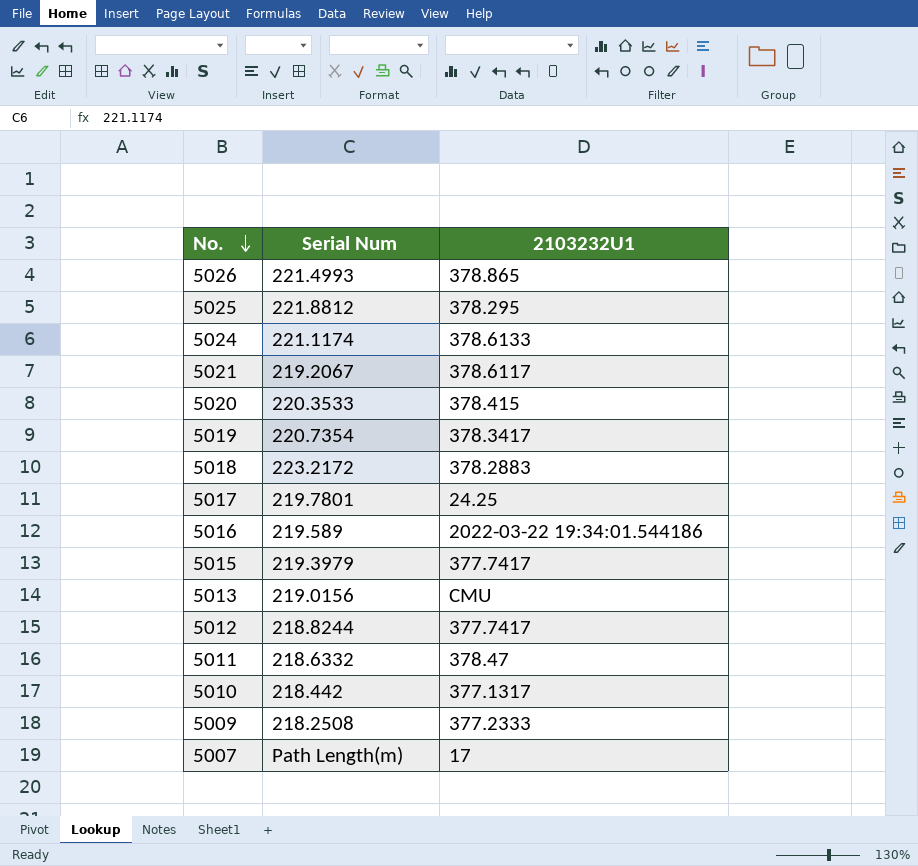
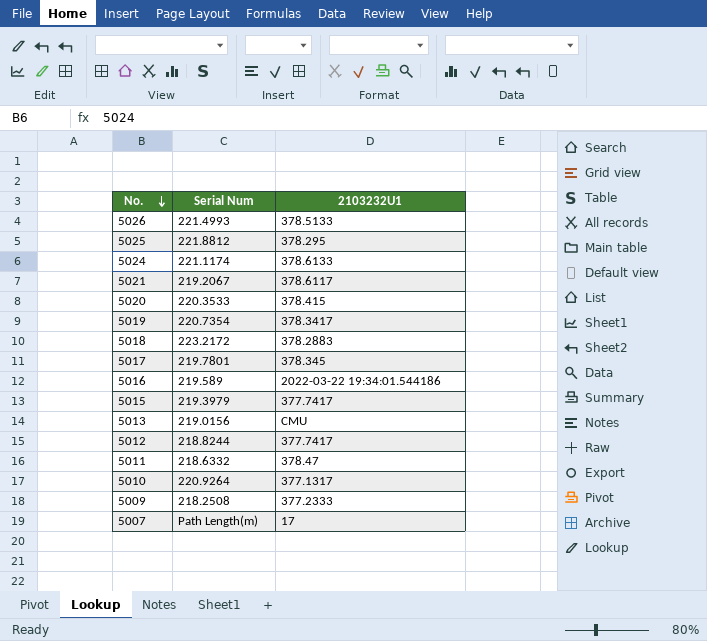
5026 | 2103232U1: 378.865 -> 378.5133
5017 | 2103232U1: 24.25 -> 378.345
5010 | Serial Num: 218.442 -> 220.9264

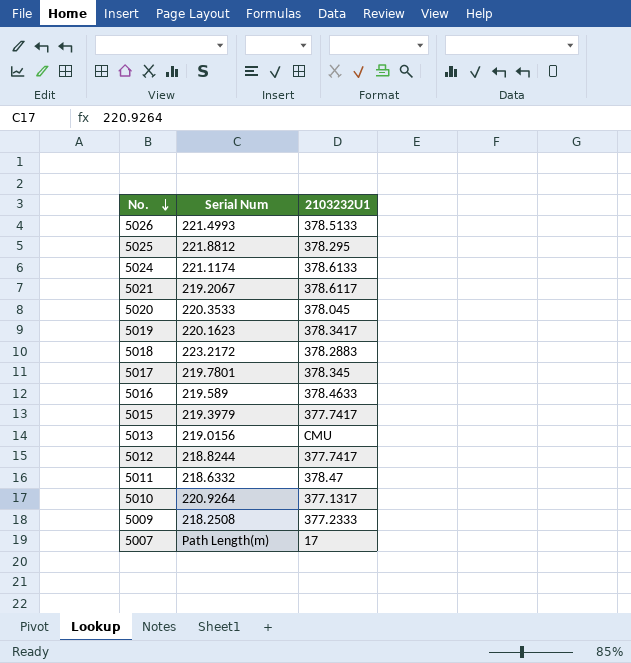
5020 | 2103232U1: 378.415 -> 378.045
5019 | Serial Num: 220.7354 -> 220.1623
5016 | 2103232U1: 2022-03-22 19:34:01.544186 -> 378.4633

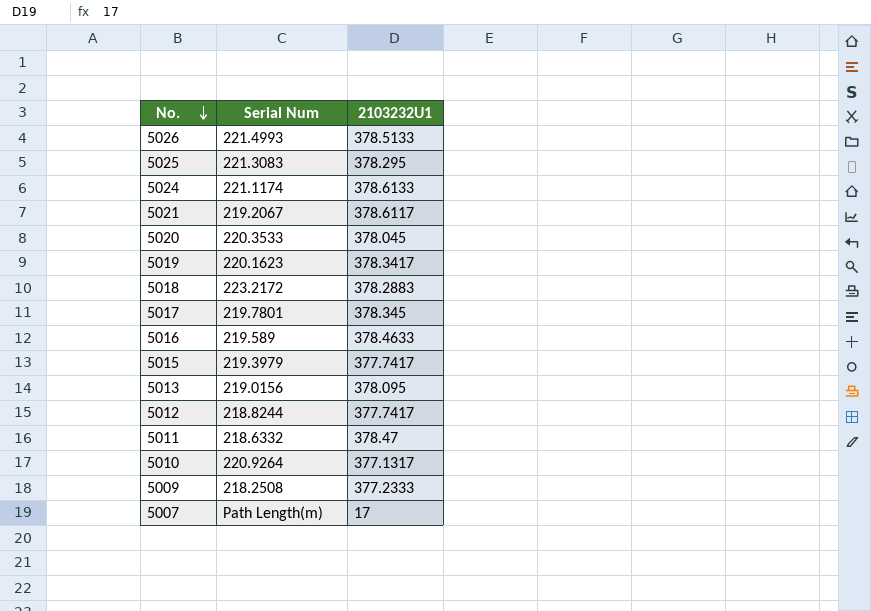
5025 | Serial Num: 221.8812 -> 221.3083
5013 | 2103232U1: CMU -> 378.095

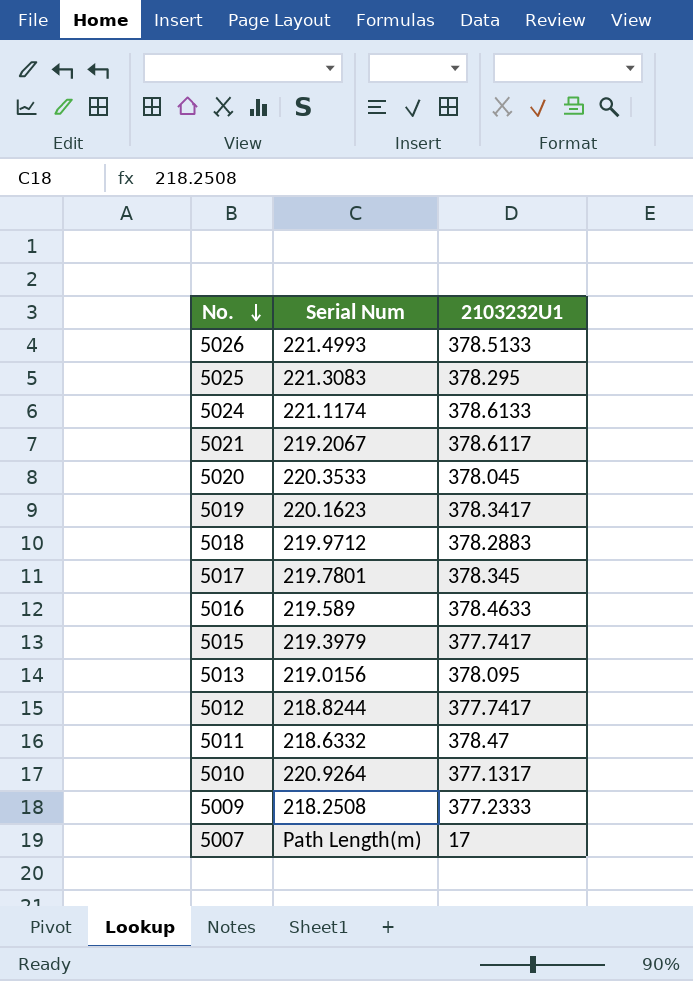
5018 | Serial Num: 223.2172 -> 219.9712

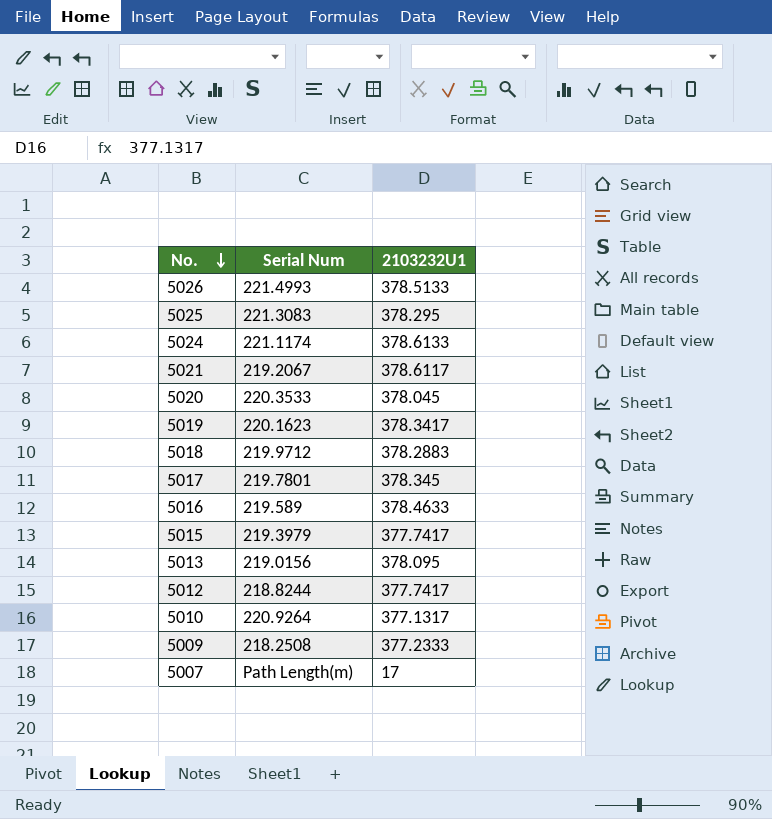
row 5011: 218.6332 | 378.47 -> none

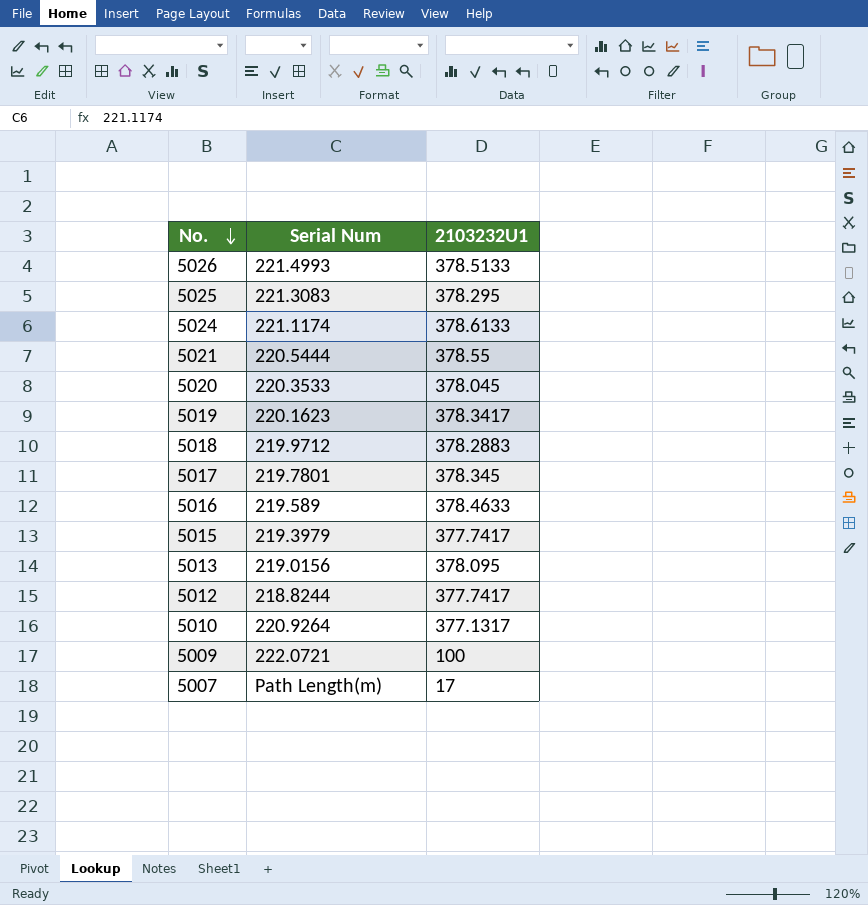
5021 | Serial Num: 219.2067 -> 220.5444
5021 | 2103232U1: 378.6117 -> 378.55
5009 | Serial Num: 218.2508 -> 222.0721
5009 | 2103232U1: 377.2333 -> 100

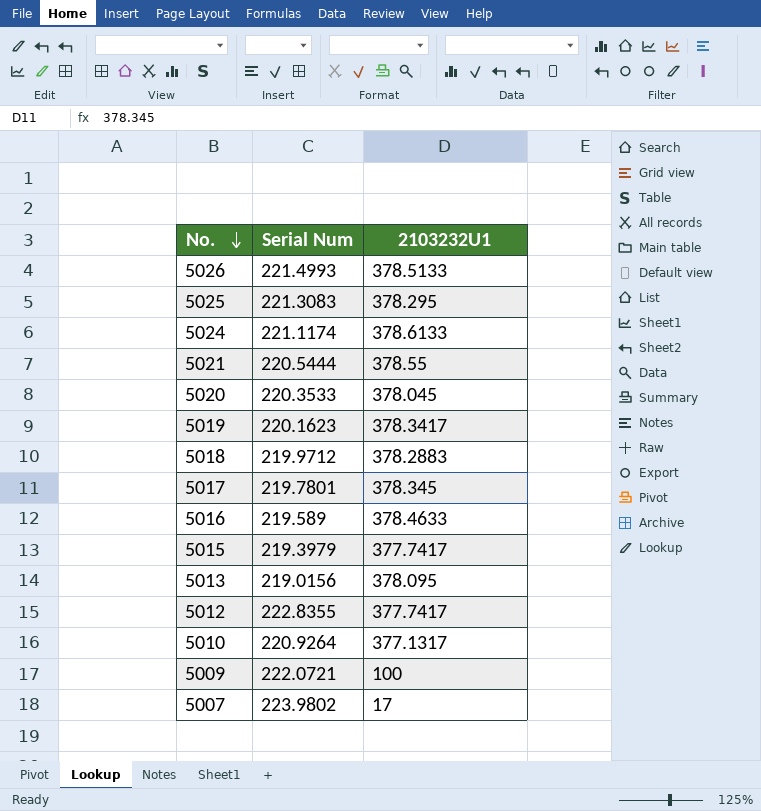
5012 | Serial Num: 218.8244 -> 222.8355
5007 | Serial Num: Path Length(m) -> 223.9802

